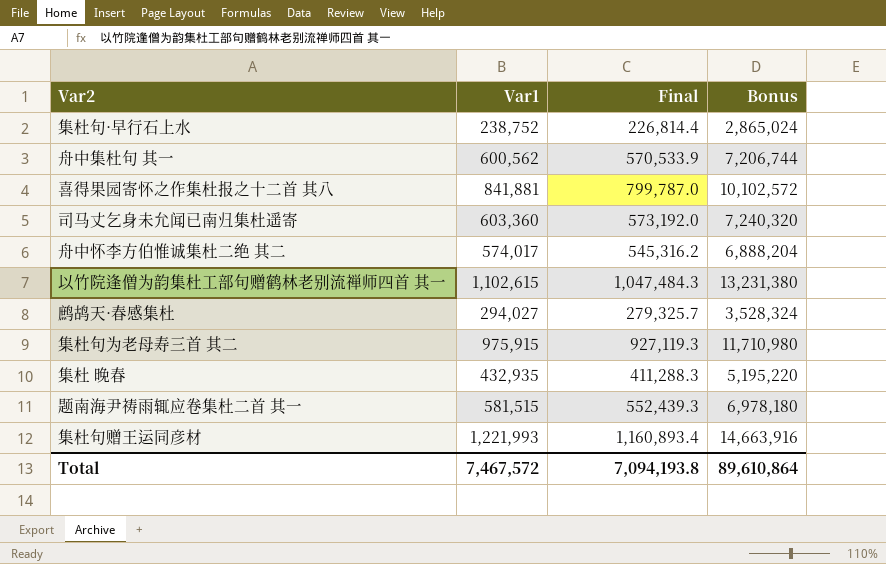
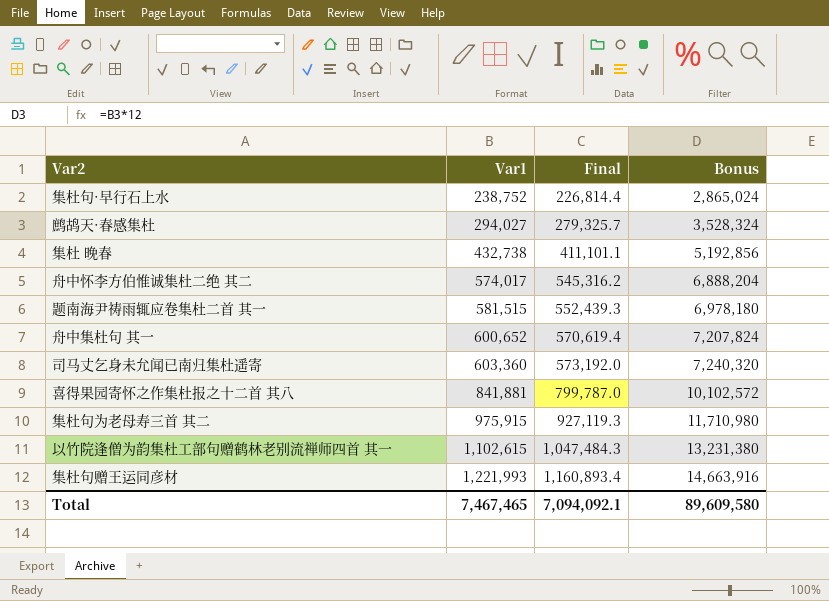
row order: none -> Var1 ascending
集杜 晚春 | Var1: 432,935 -> 432,738
集杜 晚春 | Final: 411,288.3 -> 411,101.1
集杜 晚春 | Bonus: 5,195,220 -> 5,192,856
舟中集杜句 其一 | Var1: 600,562 -> 600,652
舟中集杜句 其一 | Final: 570,533.9 -> 570,619.4
舟中集杜句 其一 | Bonus: 7,206,744 -> 7,207,824
Total | Var1: 7,467,572 -> 7,467,465
Total | Final: 7,094,193.8 -> 7,094,092.1
Total | Bonus: 89,610,864 -> 89,609,580

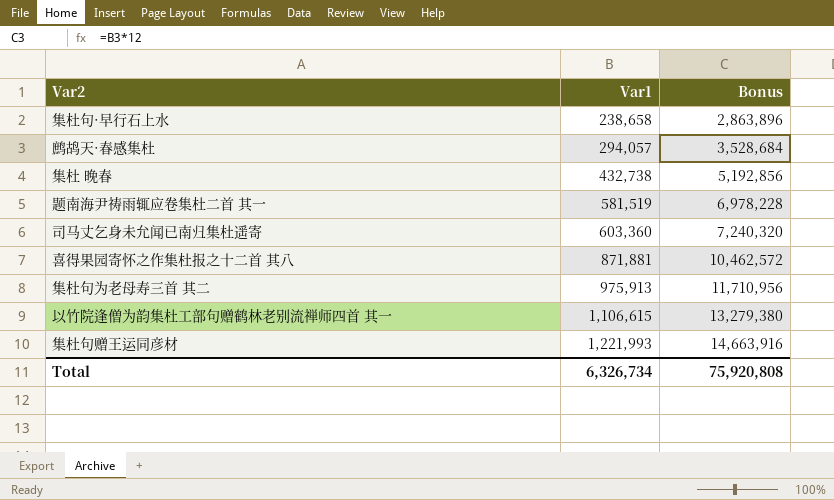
column Final | formula: [Var1] * 0.95 -> none
row 舟中怀李方伯惟诚集杜二绝 其二: 574,017 | 545,316.2 | 6,888,204 -> none
row 舟中集杜句 其一: 600,652 | 570,619.4 | 7,207,824 -> none
集杜句·早行石上水 | Var1: 238,752 -> 238,658
集杜句·早行石上水 | Bonus: 2,865,024 -> 2,863,896
鹧鸪天·春感集杜 | Var1: 294,027 -> 294,057
鹧鸪天·春感集杜 | Bonus: 3,528,324 -> 3,528,684
题南海尹祷雨辄应卷集杜二首 其一 | Var1: 581,515 -> 581,519
题南海尹祷雨辄应卷集杜二首 其一 | Bonus: 6,978,180 -> 6,978,228
喜得果园寄怀之作集杜报之十二首 其八 | Var1: 841,881 -> 871,881
喜得果园寄怀之作集杜报之十二首 其八 | Bonus: 10,102,572 -> 10,462,572
集杜句为老母寿三首 其二 | Var1: 975,915 -> 975,913
集杜句为老母寿三首 其二 | Bonus: 11,710,980 -> 11,710,956
以竹院逢僧为韵集杜工部句赠鹤林老别流禅师四首 其一 | Var1: 1,102,615 -> 1,106,615
以竹院逢僧为韵集杜工部句赠鹤林老别流禅师四首 其一 | Bonus: 13,231,380 -> 13,279,380
Total | Var1: 7,467,465 -> 6,326,734
Total | Bonus: 89,609,580 -> 75,920,808

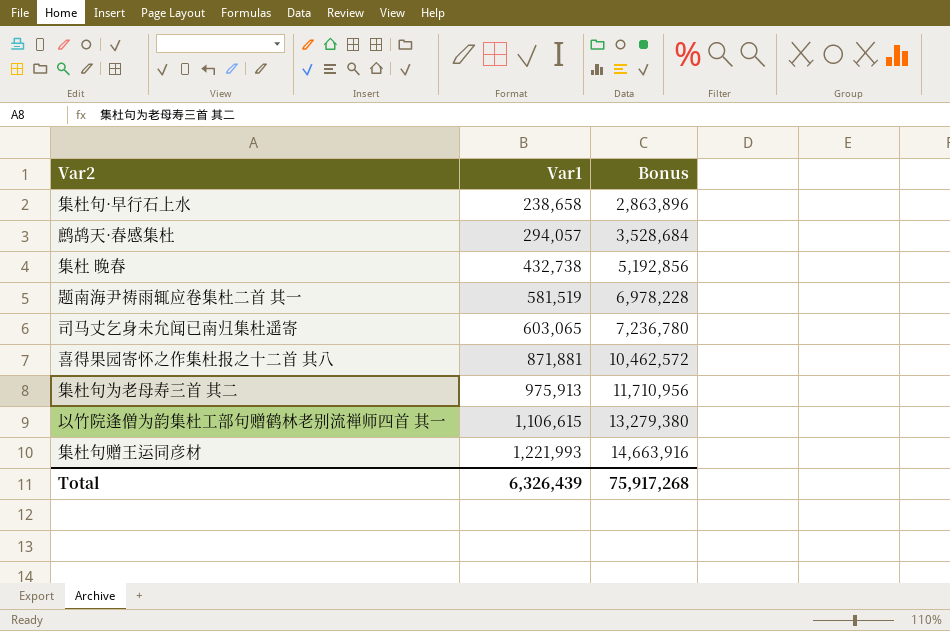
司马丈乞身未允闻已南归集杜遥寄 | Var1: 603,360 -> 603,065
司马丈乞身未允闻已南归集杜遥寄 | Bonus: 7,240,320 -> 7,236,780
Total | Var1: 6,326,734 -> 6,326,439
Total | Bonus: 75,920,808 -> 75,917,268

